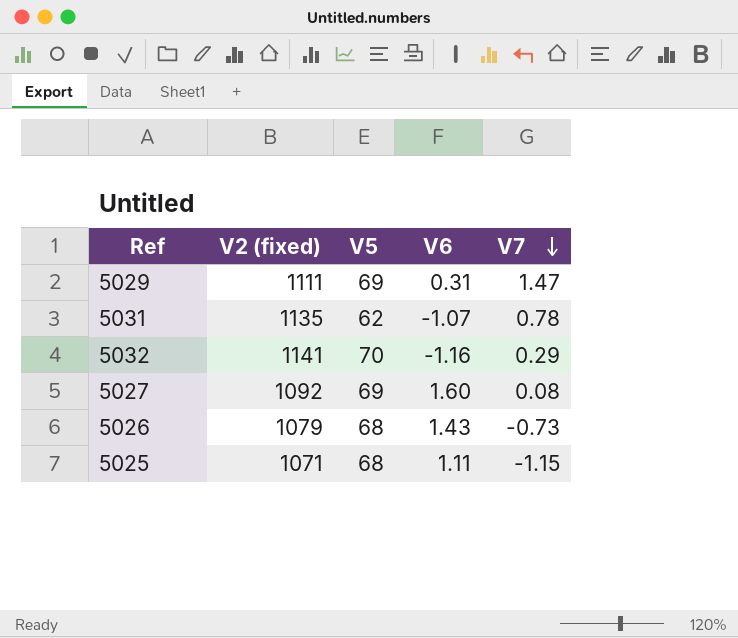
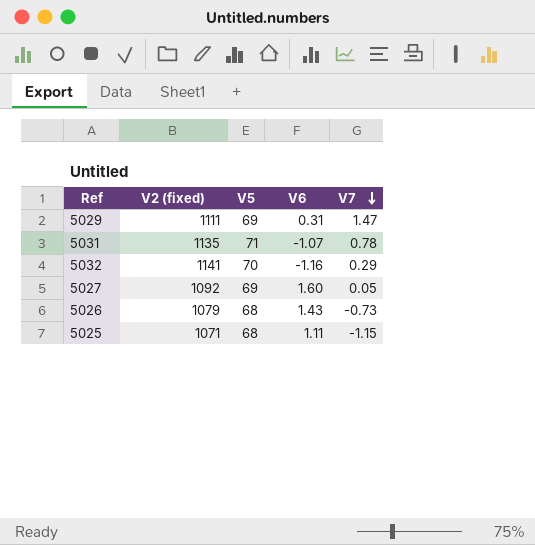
5031 | V5: 62 -> 71
5027 | V7: 0.08 -> 0.05

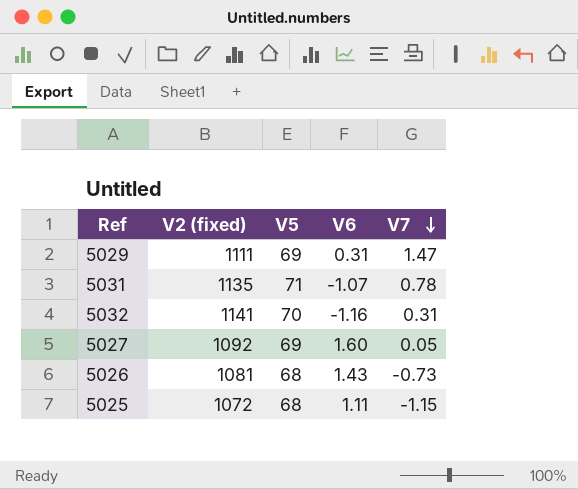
5032 | V7: 0.29 -> 0.31
5026 | V2 (fixed): 1079 -> 1081
5025 | V2 (fixed): 1071 -> 1072

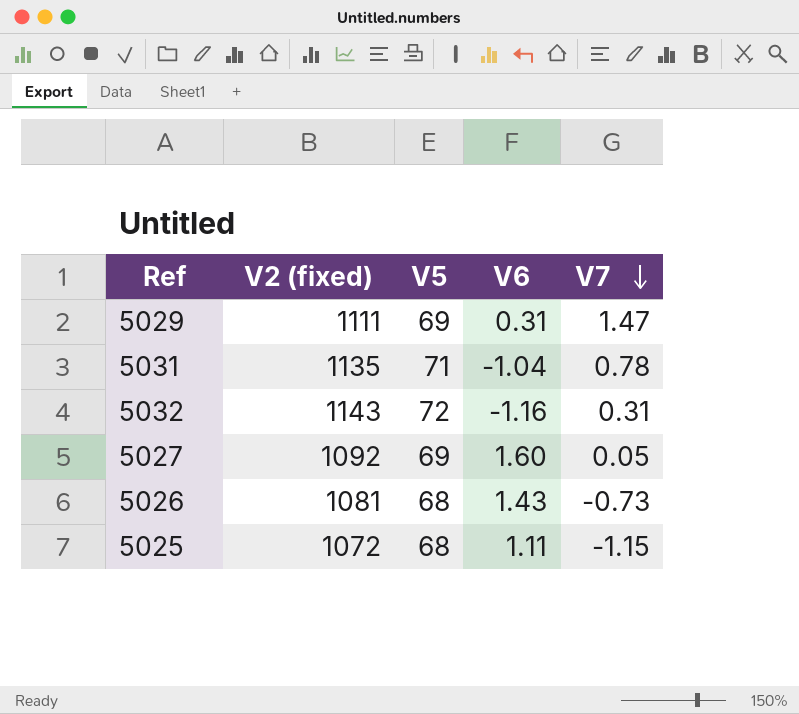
5031 | V6: -1.07 -> -1.04
5032 | V2 (fixed): 1141 -> 1143
5032 | V5: 70 -> 72

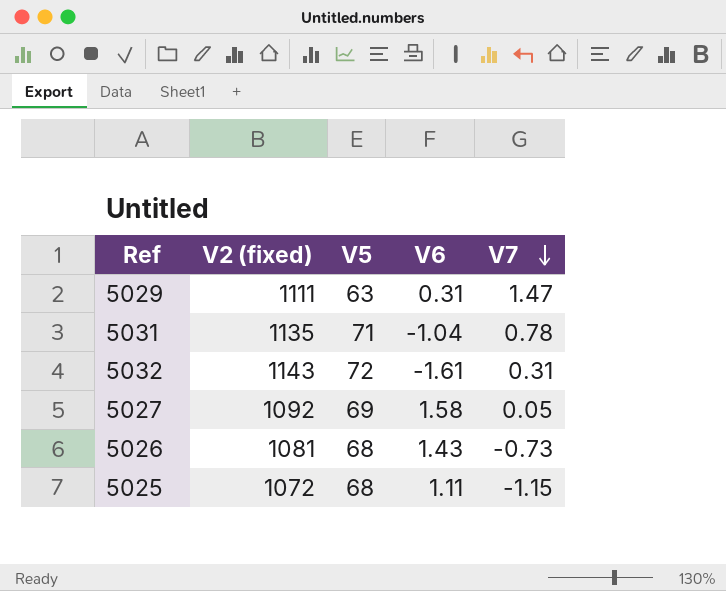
5029 | V5: 69 -> 63
5032 | V6: -1.16 -> -1.61
5027 | V6: 1.60 -> 1.58

